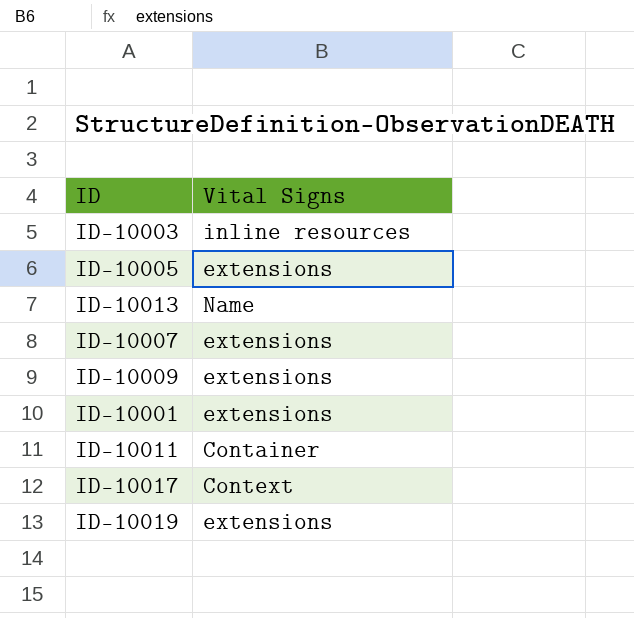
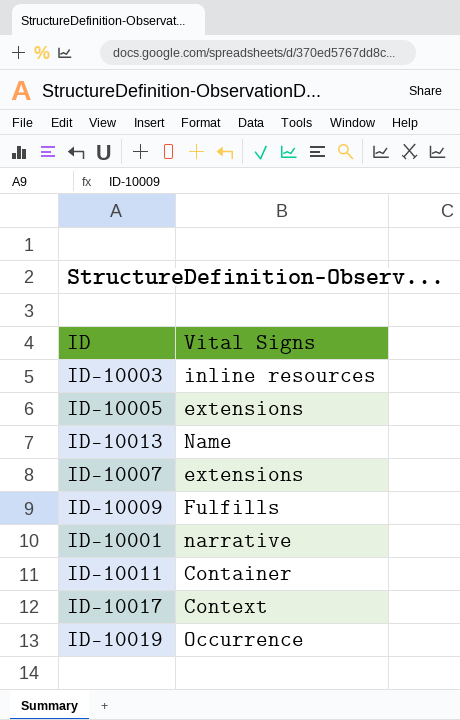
ID-10009 | Vital Signs: extensions -> Fulfills
ID-10001 | Vital Signs: extensions -> narrative
ID-10019 | Vital Signs: extensions -> Occurrence

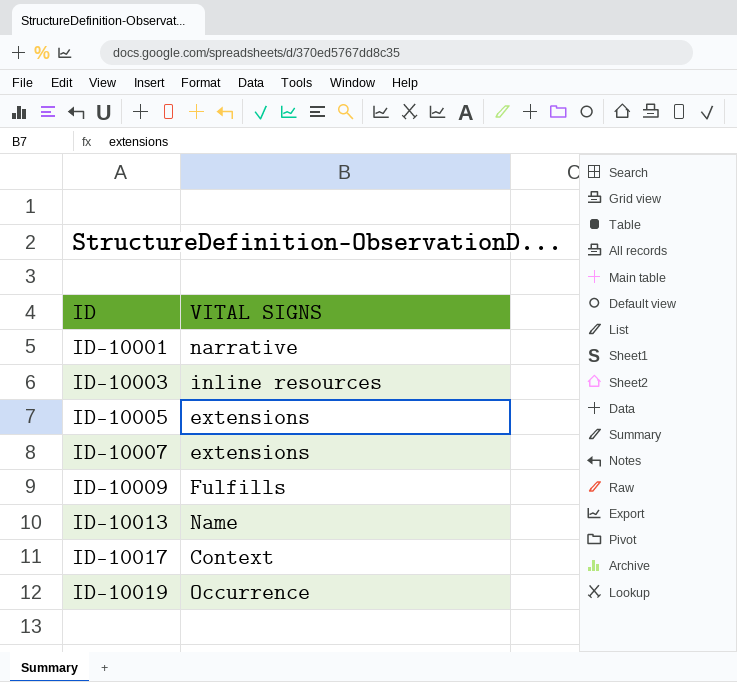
row order: none -> ID ascending
column name: Vital Signs -> VITAL SIGNS
row ID-10011: Container -> none

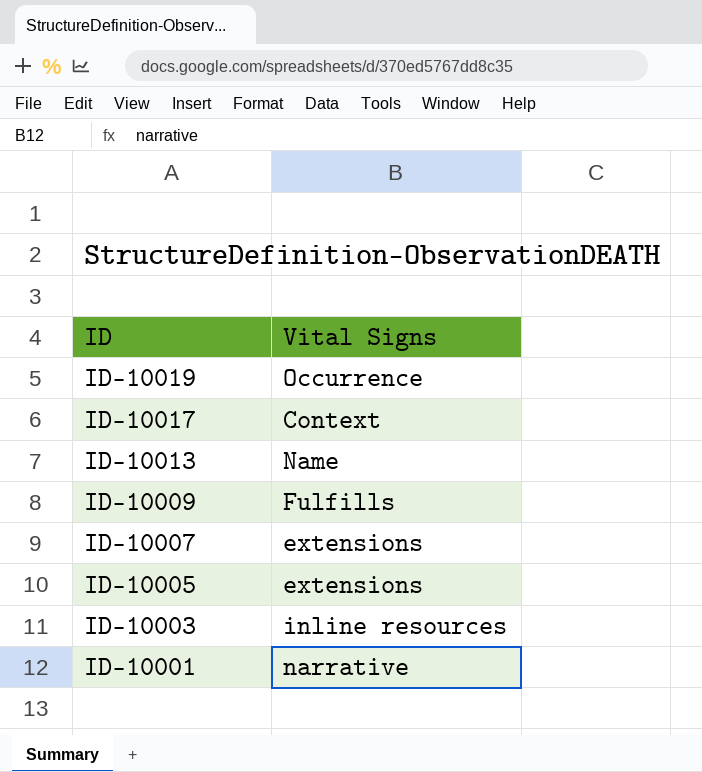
row order: ID ascending -> ID descending
column name: VITAL SIGNS -> Vital Signs

